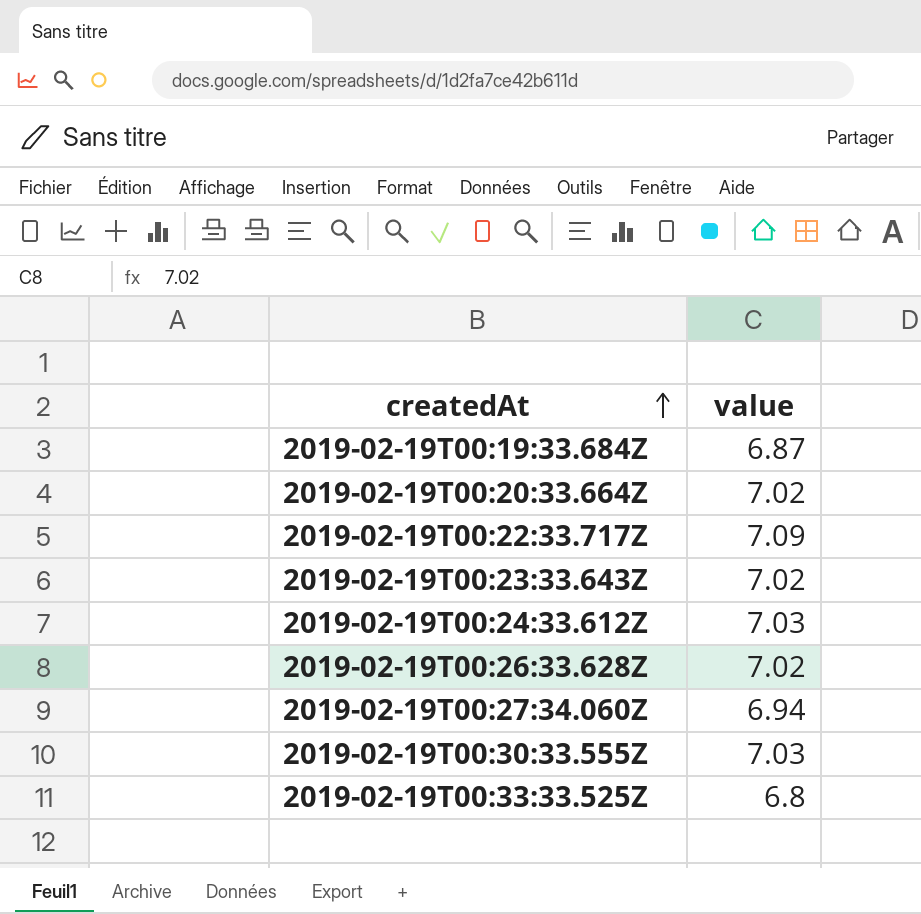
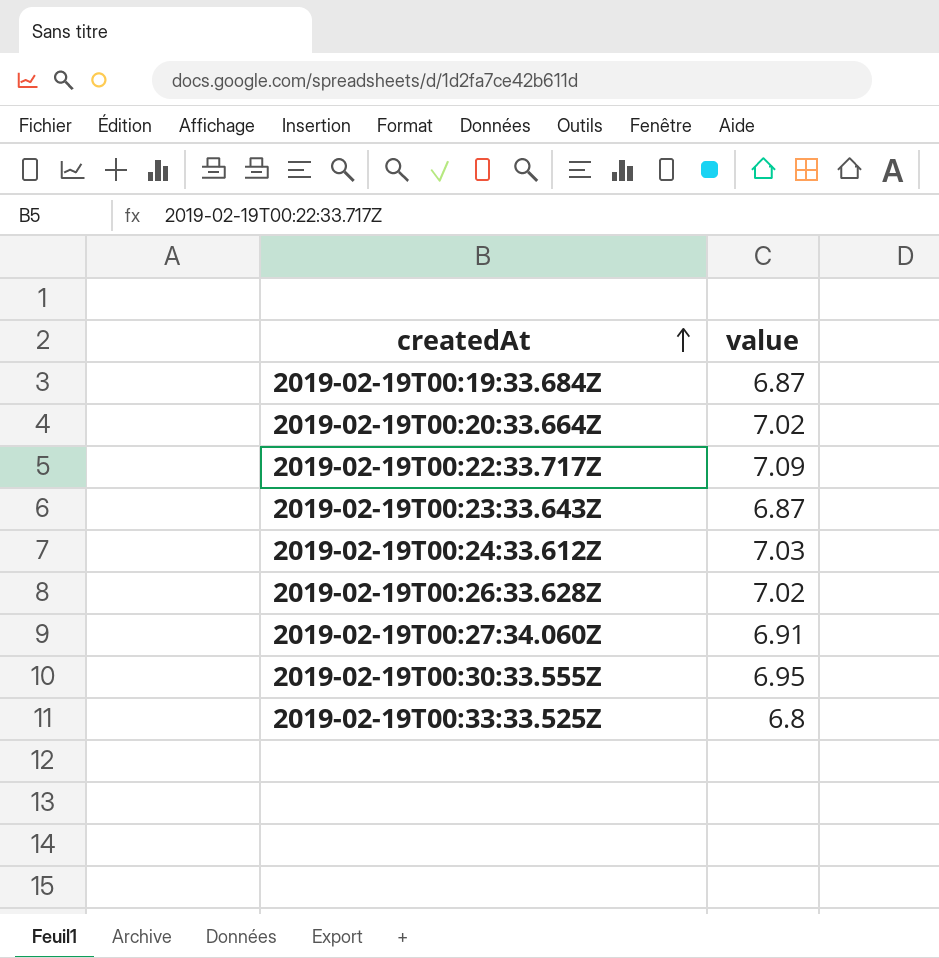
2019-02-19T00:23:33.643Z | value: 7.02 -> 6.87
2019-02-19T00:27:34.060Z | value: 6.94 -> 6.91
2019-02-19T00:30:33.555Z | value: 7.03 -> 6.95

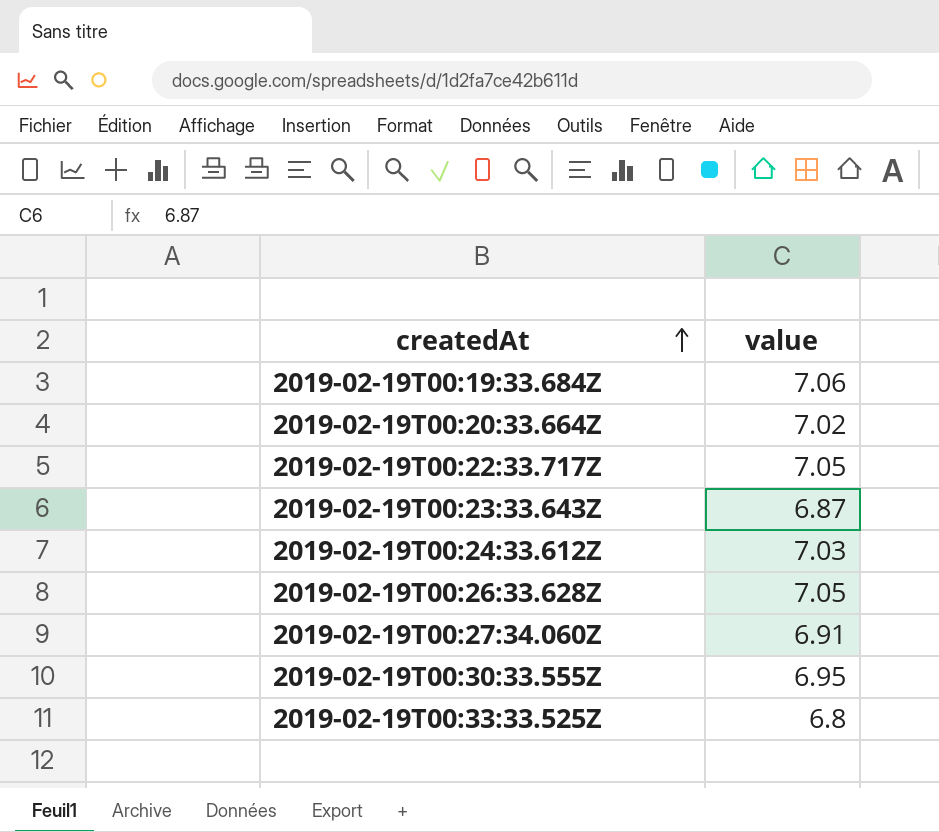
2019-02-19T00:19:33.684Z | value: 6.87 -> 7.06
2019-02-19T00:22:33.717Z | value: 7.09 -> 7.05
2019-02-19T00:26:33.628Z | value: 7.02 -> 7.05

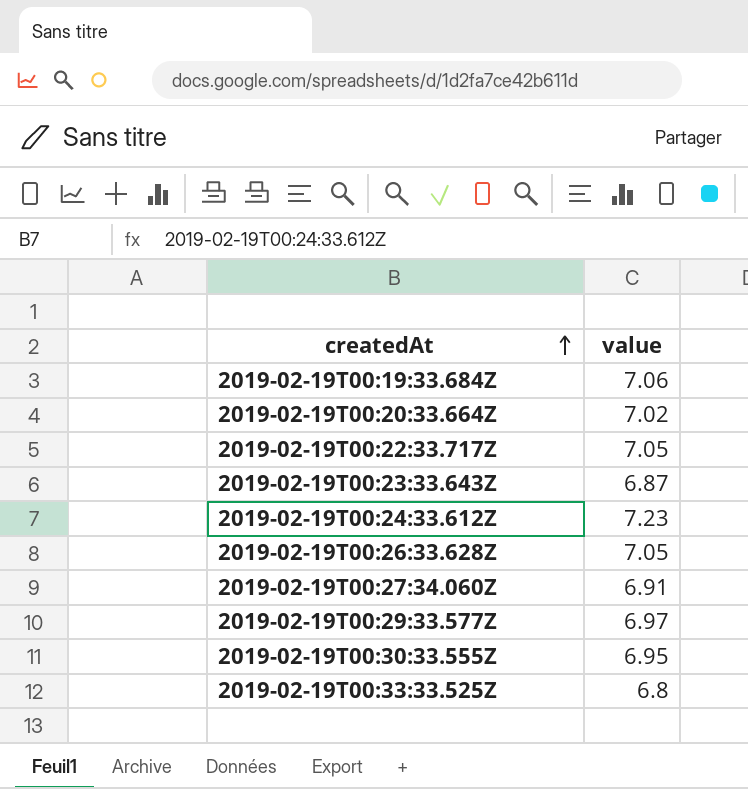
2019-02-19T00:24:33.612Z | value: 7.03 -> 7.23
row 2019-02-19T00:29:33.577Z: none -> 6.97

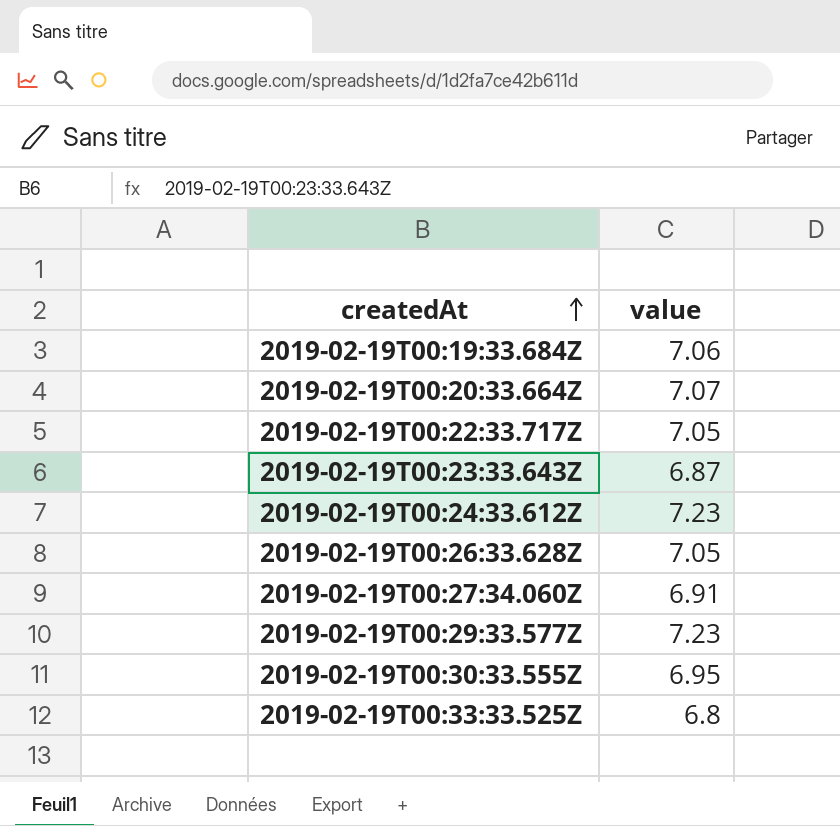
2019-02-19T00:20:33.664Z | value: 7.02 -> 7.07
2019-02-19T00:29:33.577Z | value: 6.97 -> 7.23

